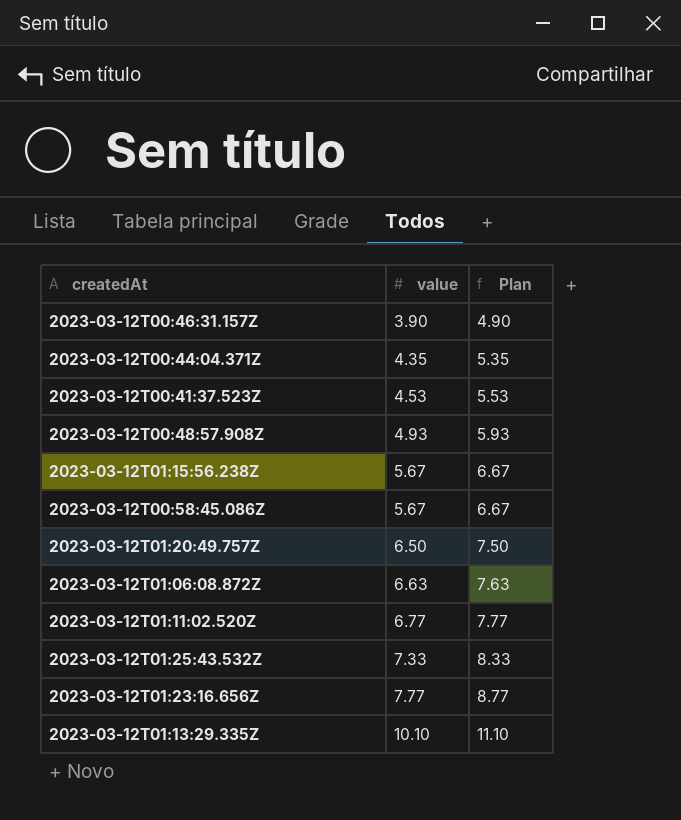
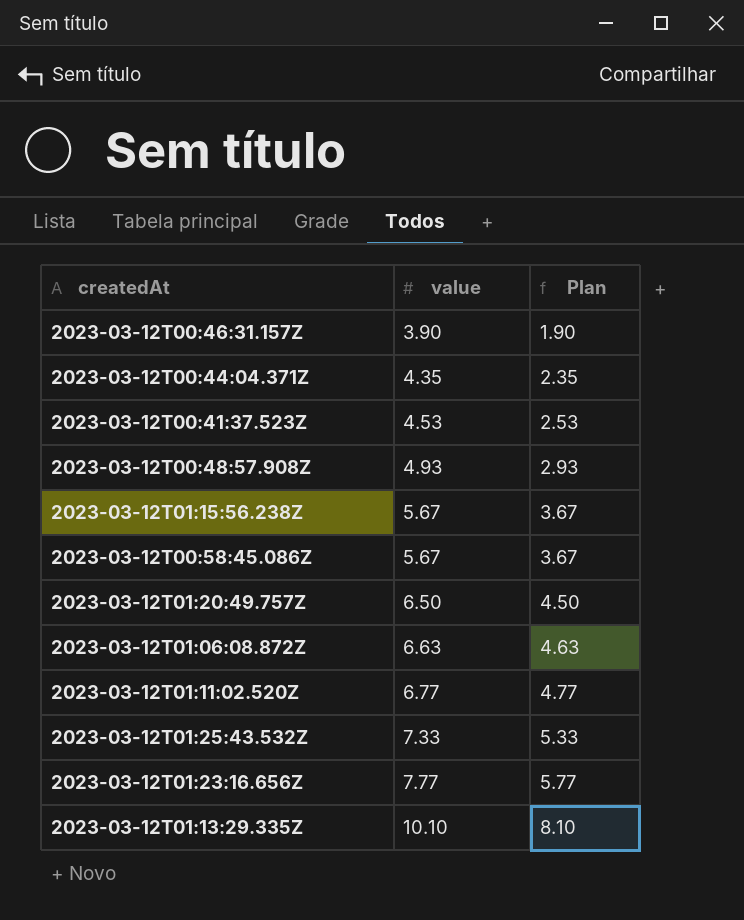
column Plan | formula: [value] + 1 -> [value] - 2

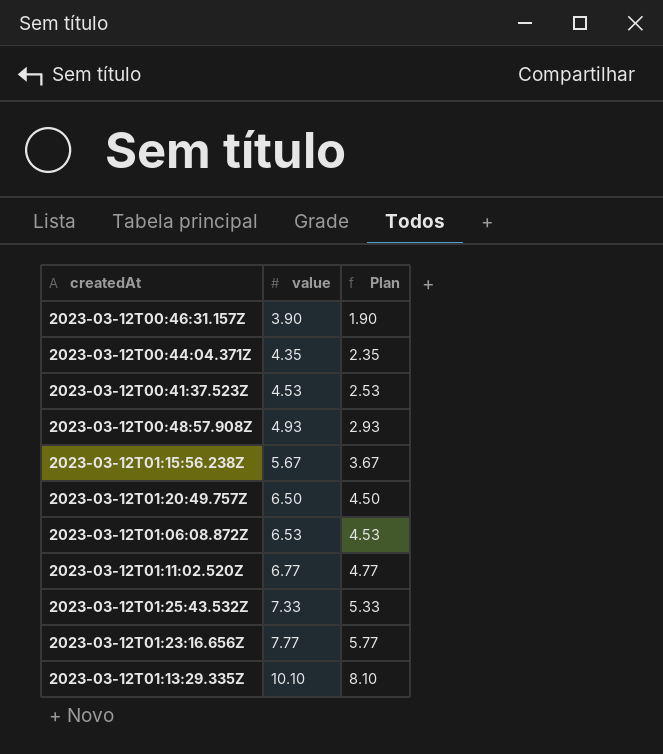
row 2023-03-12T00:58:45.086Z: 5.67 | 3.67 -> none
2023-03-12T01:06:08.872Z | value: 6.63 -> 6.53
2023-03-12T01:06:08.872Z | Plan: 4.63 -> 4.53

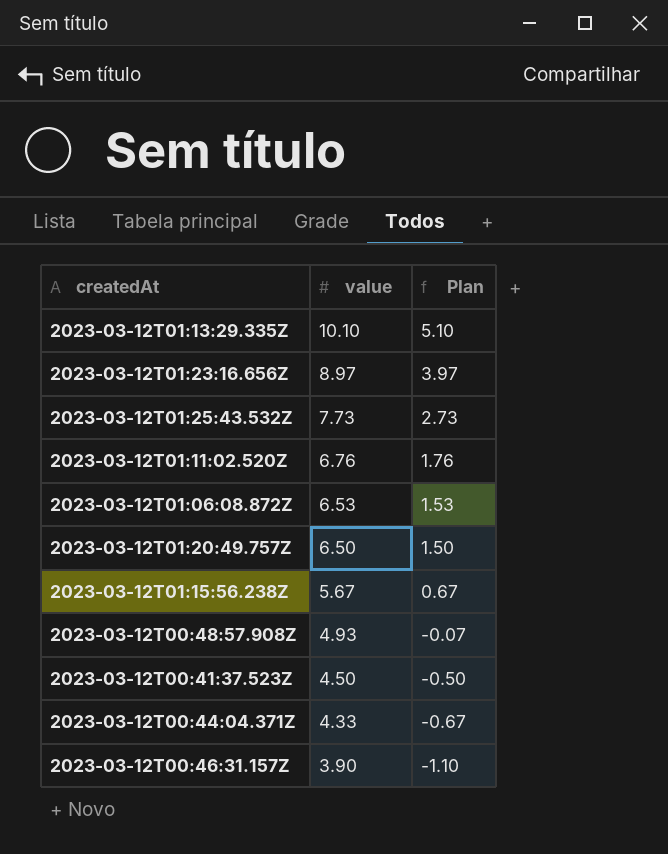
row order: value ascending -> value descending
column Plan | formula: [value] - 2 -> [value] - 5
2023-03-12T01:23:16.656Z | value: 7.77 -> 8.97
2023-03-12T01:25:43.532Z | value: 7.33 -> 7.73
2023-03-12T01:11:02.520Z | value: 6.77 -> 6.76
2023-03-12T00:41:37.523Z | value: 4.53 -> 4.50
2023-03-12T00:44:04.371Z | value: 4.35 -> 4.33

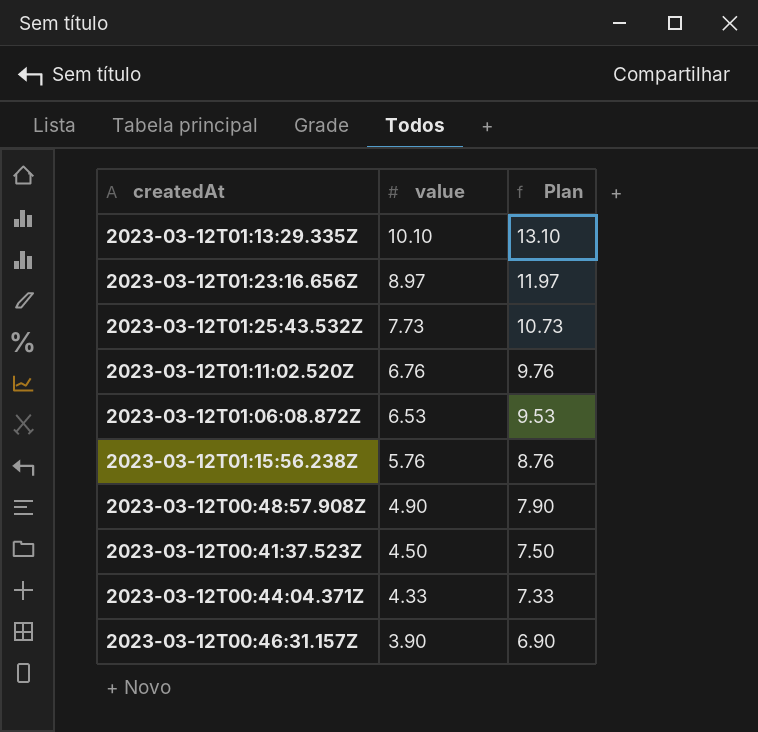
column Plan | formula: [value] - 5 -> [value] + 3
row 2023-03-12T01:20:49.757Z: 6.50 | 1.50 -> none
2023-03-12T01:15:56.238Z | value: 5.67 -> 5.76
2023-03-12T00:48:57.908Z | value: 4.93 -> 4.90

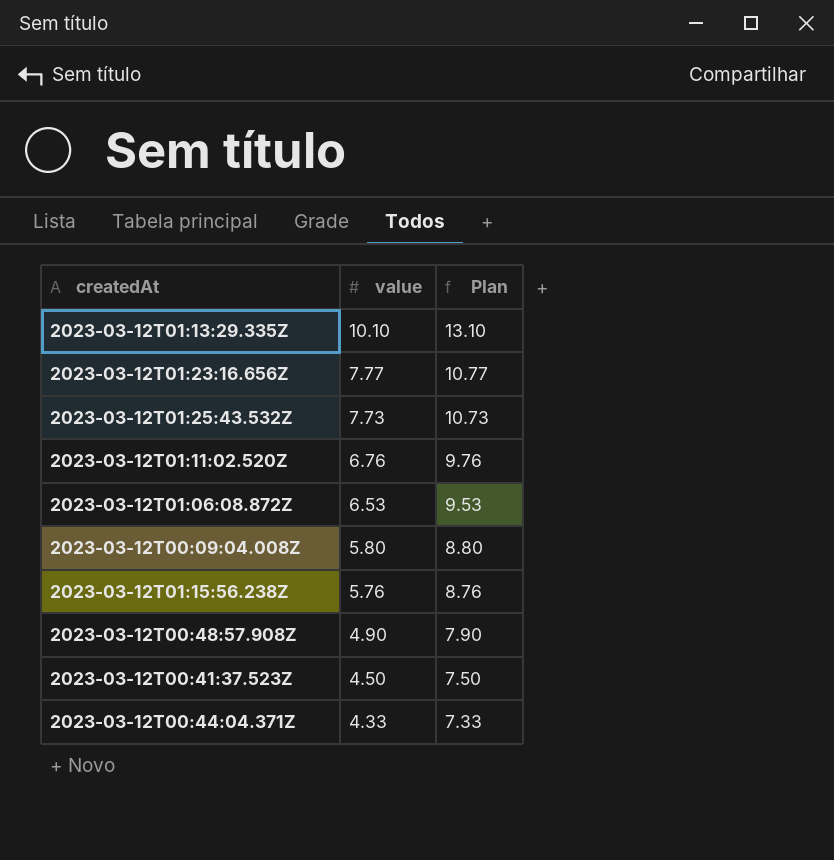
row 2023-03-12T00:46:31.157Z: 3.90 | 6.90 -> none
2023-03-12T01:23:16.656Z | value: 8.97 -> 7.77
2023-03-12T01:23:16.656Z | Plan: 11.97 -> 10.77
row 2023-03-12T00:09:04.008Z: none -> 5.80 | 8.80

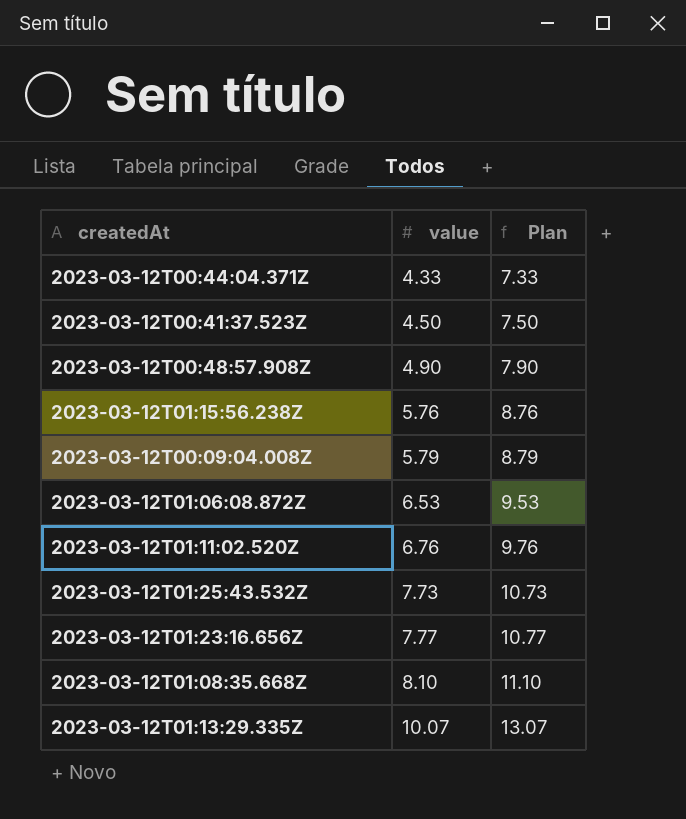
row order: value descending -> value ascending
2023-03-12T00:09:04.008Z | value: 5.80 -> 5.79
2023-03-12T00:09:04.008Z | Plan: 8.80 -> 8.79
row 2023-03-12T01:08:35.668Z: none -> 8.10 | 11.10
2023-03-12T01:13:29.335Z | value: 10.10 -> 10.07
2023-03-12T01:13:29.335Z | Plan: 13.10 -> 13.07

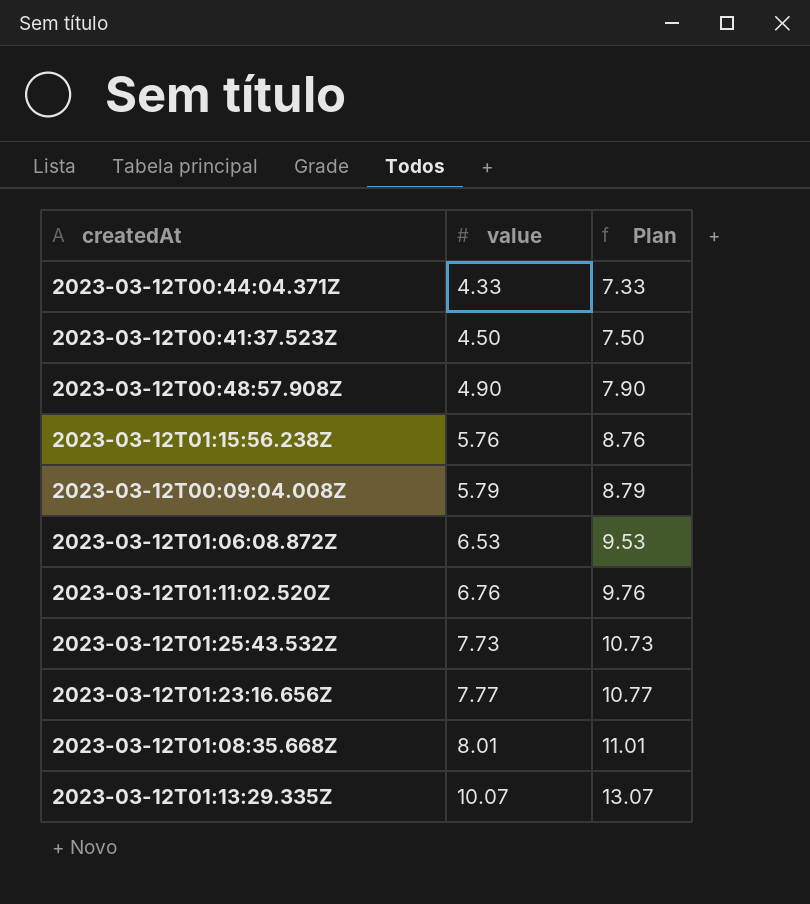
2023-03-12T01:08:35.668Z | value: 8.10 -> 8.01
2023-03-12T01:08:35.668Z | Plan: 11.10 -> 11.01

